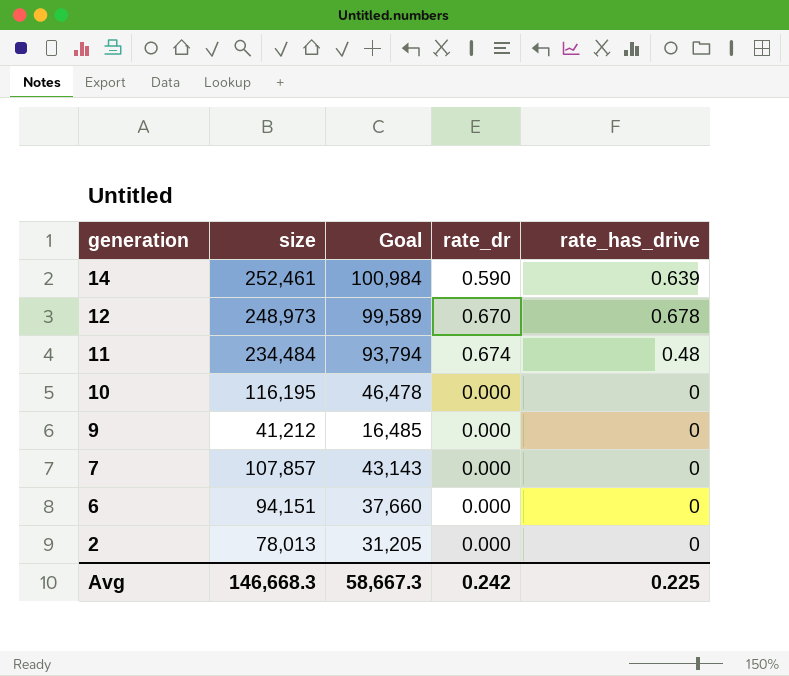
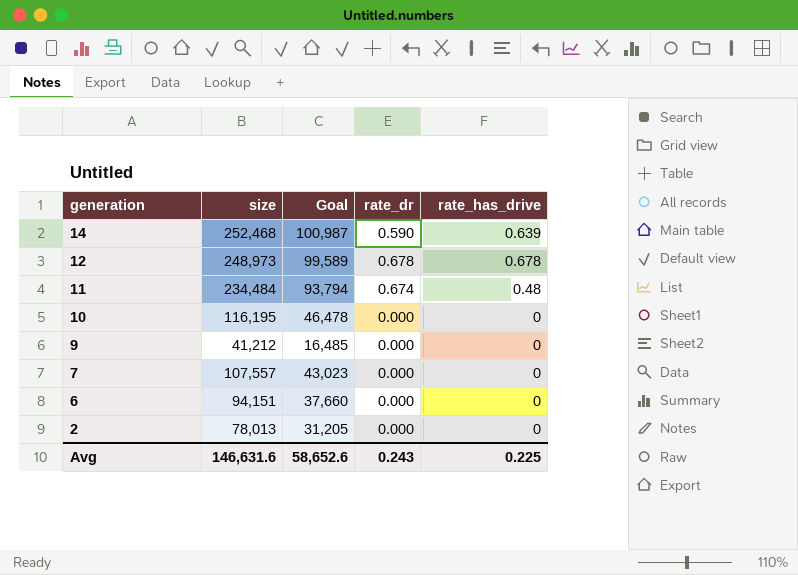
14 | size: 252,461 -> 252,468
14 | Goal: 100,984 -> 100,987
12 | rate_dr: 0.670 -> 0.678
7 | size: 107,857 -> 107,557
7 | Goal: 43,143 -> 43,023
Avg | size: 146,668.3 -> 146,631.6
Avg | Goal: 58,667.3 -> 58,652.6
Avg | rate_dr: 0.242 -> 0.243

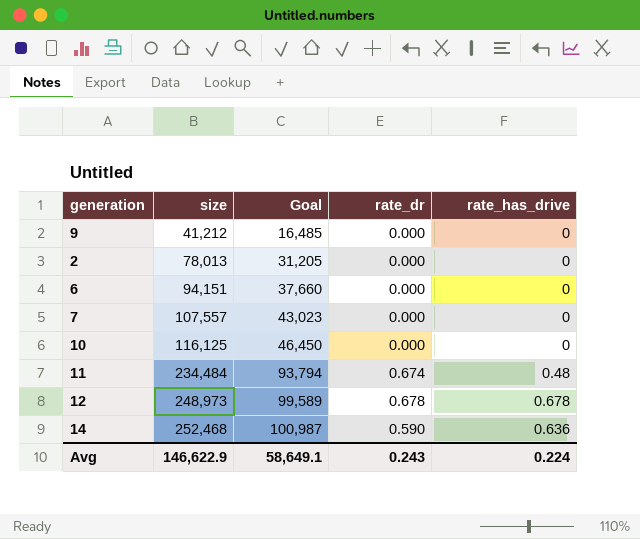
row order: generation descending -> size ascending
10 | size: 116,195 -> 116,125
10 | Goal: 46,478 -> 46,450
14 | rate_has_drive: 0.639 -> 0.636
Avg | size: 146,631.6 -> 146,622.9
Avg | Goal: 58,652.6 -> 58,649.1
Avg | rate_has_drive: 0.225 -> 0.224

